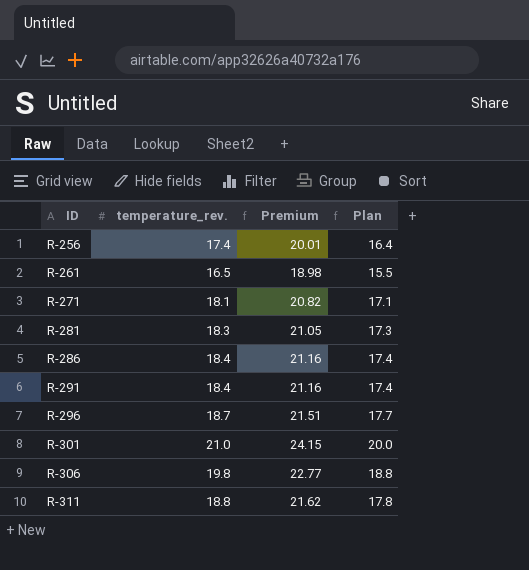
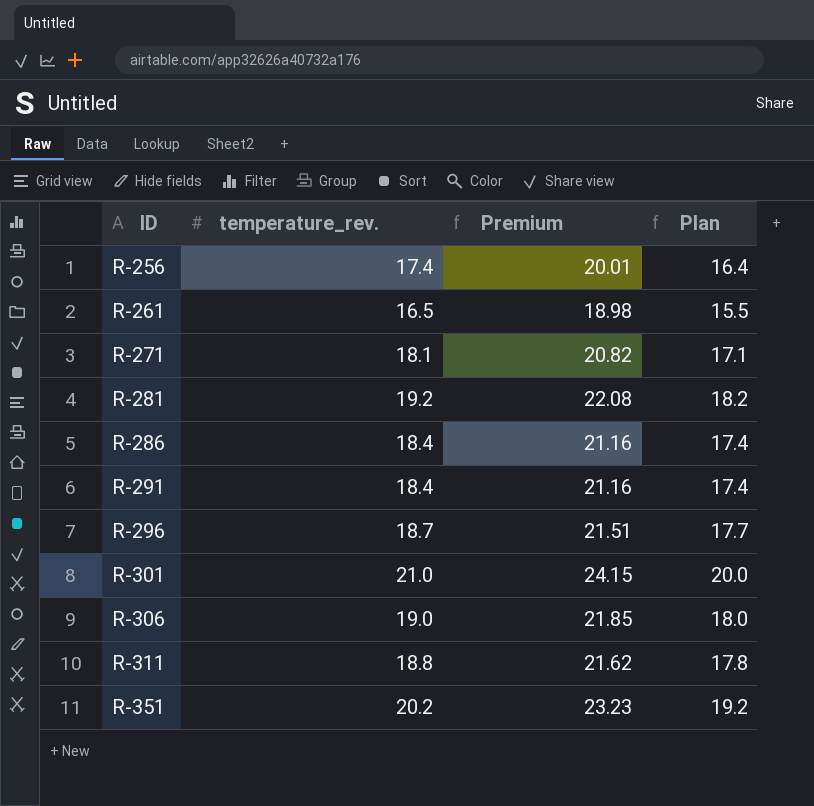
R-281 | temperature_rev.: 18.3 -> 19.2
R-281 | Premium: 21.05 -> 22.08
R-281 | Plan: 17.3 -> 18.2
R-306 | temperature_rev.: 19.8 -> 19.0
R-306 | Premium: 22.77 -> 21.85
R-306 | Plan: 18.8 -> 18.0
row R-351: none -> 20.2 | 23.23 | 19.2

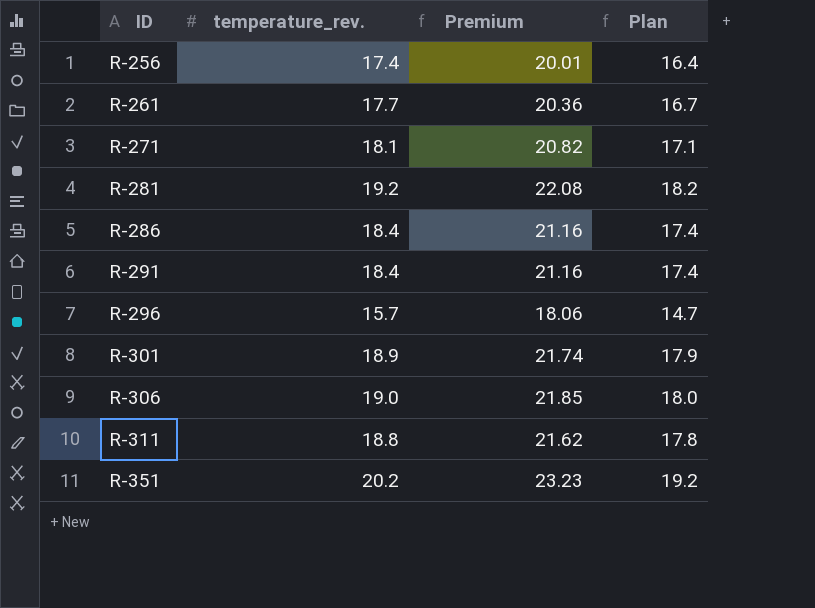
R-261 | temperature_rev.: 16.5 -> 17.7
R-261 | Premium: 18.98 -> 20.36
R-261 | Plan: 15.5 -> 16.7
R-296 | temperature_rev.: 18.7 -> 15.7
R-296 | Premium: 21.51 -> 18.06
R-296 | Plan: 17.7 -> 14.7
R-301 | temperature_rev.: 21.0 -> 18.9
R-301 | Premium: 24.15 -> 21.74
R-301 | Plan: 20.0 -> 17.9

